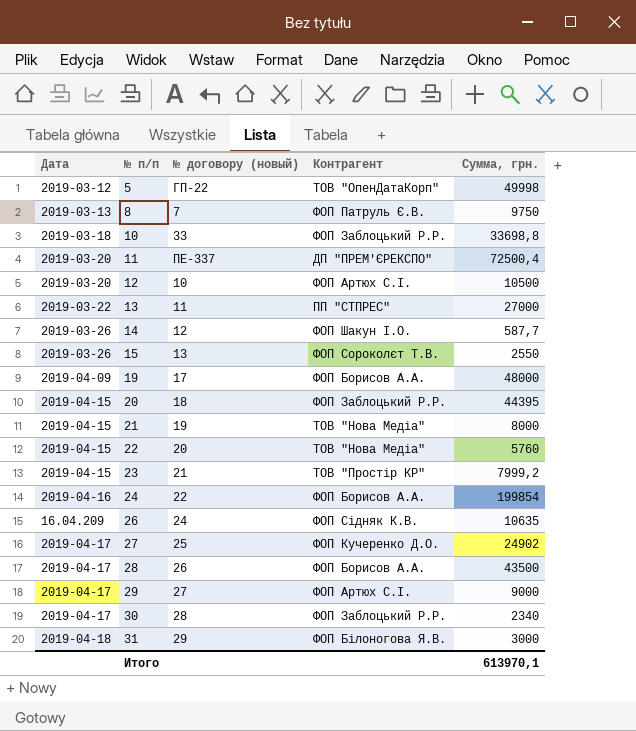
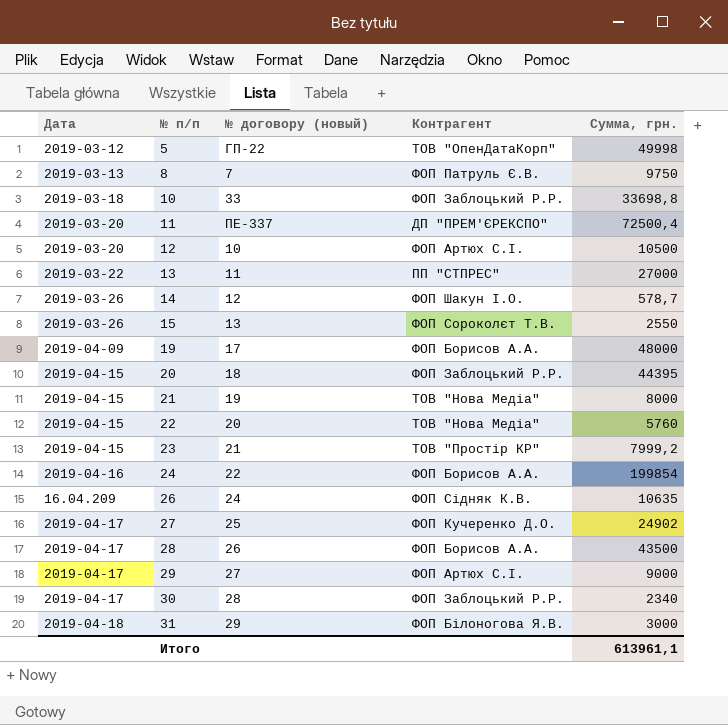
14 | Сумма, грн.: 587,7 -> 578,7
Итого | Сумма, грн.: 613970,1 -> 613961,1

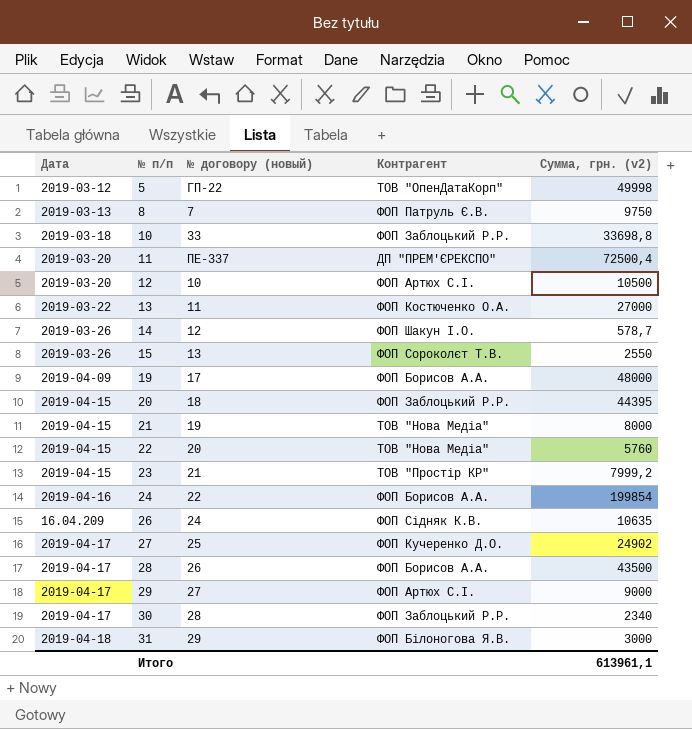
column name: Сумма, грн. -> Сумма, грн. (v2)
13 | Контрагент: ПП "СТПРЕС" -> ФОП Костюченко О.А.

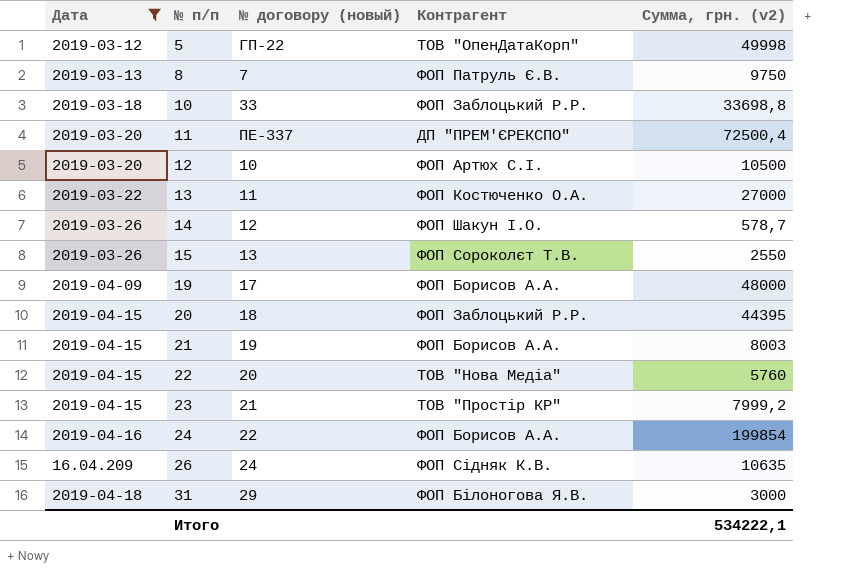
filter: none -> Дата != 2019-04-17
21 | Контрагент: ТОВ "Нова Медіа" -> ФОП Борисов А.А.
21 | Сумма, грн. (v2): 8000 -> 8003
Итого | Сумма, грн. (v2): 613961,1 -> 534222,1

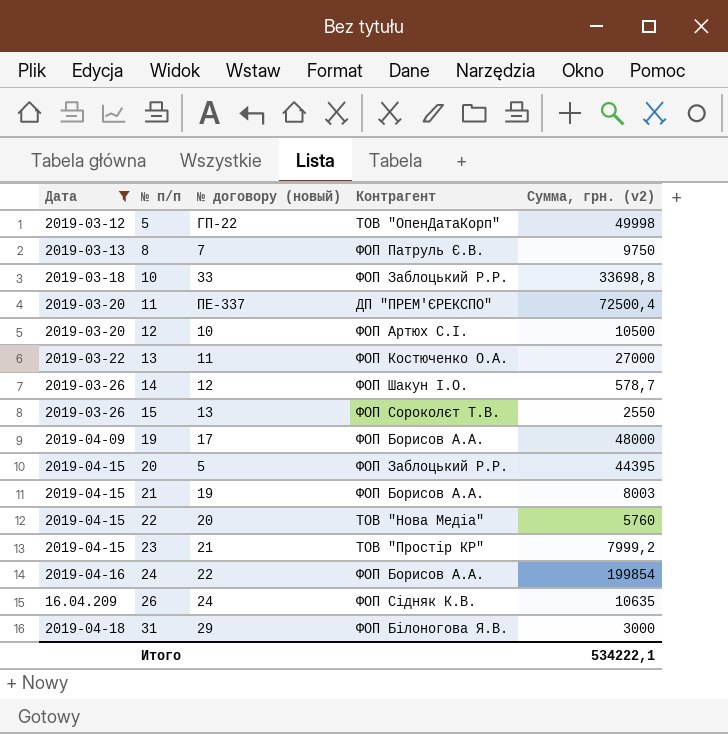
20 | № договору (новый): 18 -> 5

